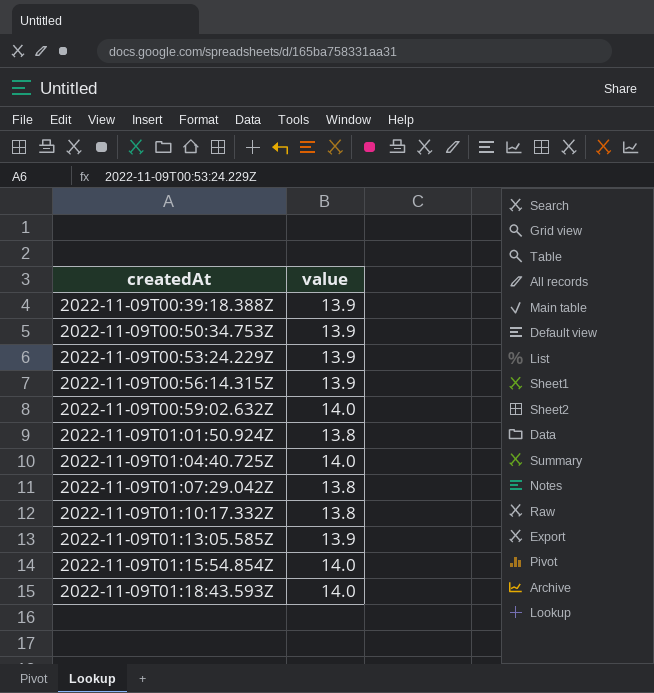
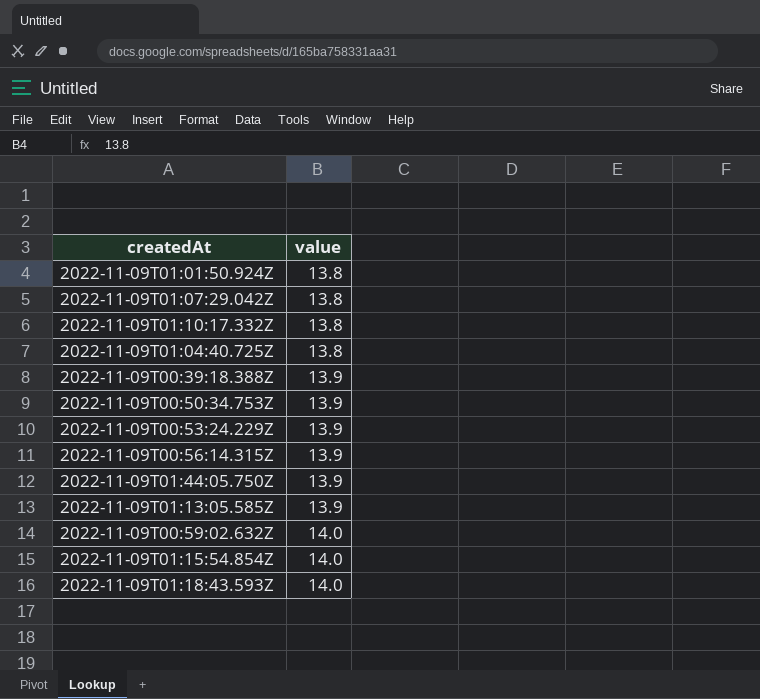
row order: createdAt ascending -> value ascending
2022-11-09T01:04:40.725Z | value: 14.0 -> 13.8
row 2022-11-09T01:44:05.750Z: none -> 13.9

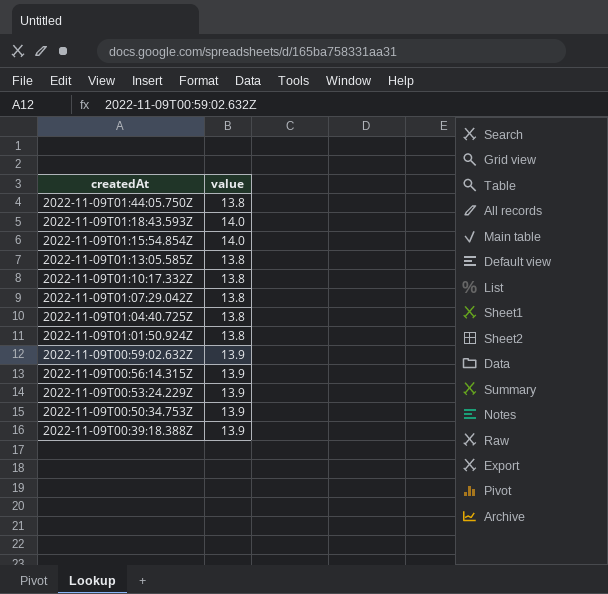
row order: value ascending -> createdAt descending
2022-11-09T01:44:05.750Z | value: 13.9 -> 13.8
2022-11-09T01:13:05.585Z | value: 13.9 -> 13.8
2022-11-09T00:59:02.632Z | value: 14.0 -> 13.9

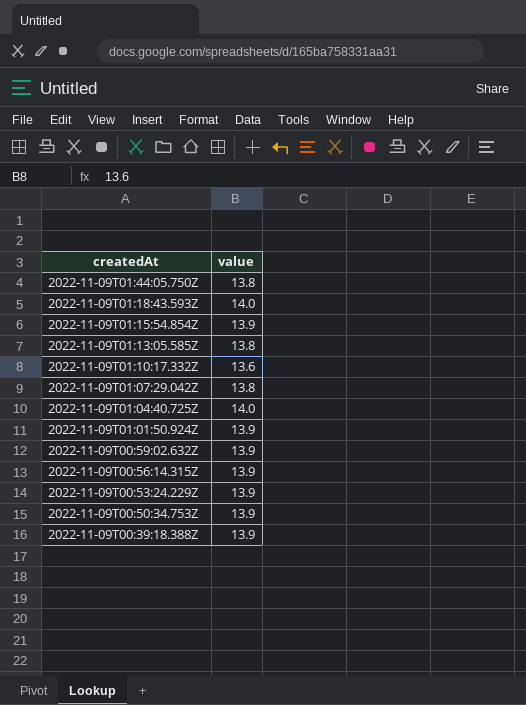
2022-11-09T01:15:54.854Z | value: 14.0 -> 13.9
2022-11-09T01:10:17.332Z | value: 13.8 -> 13.6
2022-11-09T01:04:40.725Z | value: 13.8 -> 14.0
2022-11-09T01:01:50.924Z | value: 13.8 -> 13.9

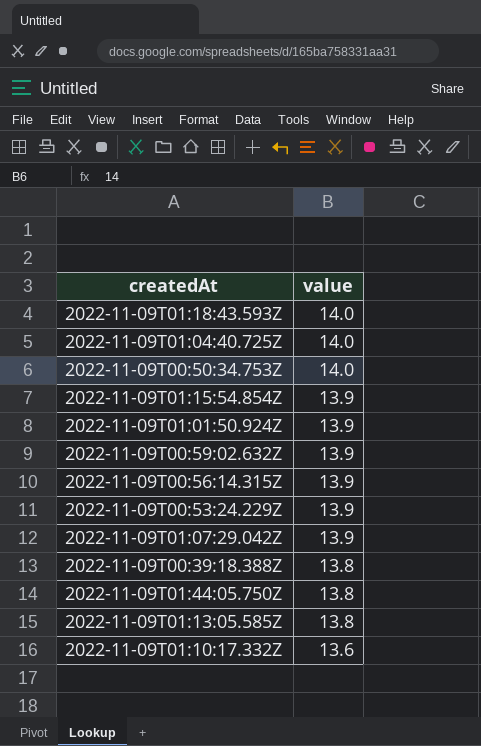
row order: createdAt descending -> value descending
2022-11-09T00:50:34.753Z | value: 13.9 -> 14.0
2022-11-09T01:07:29.042Z | value: 13.8 -> 13.9
2022-11-09T00:39:18.388Z | value: 13.9 -> 13.8

